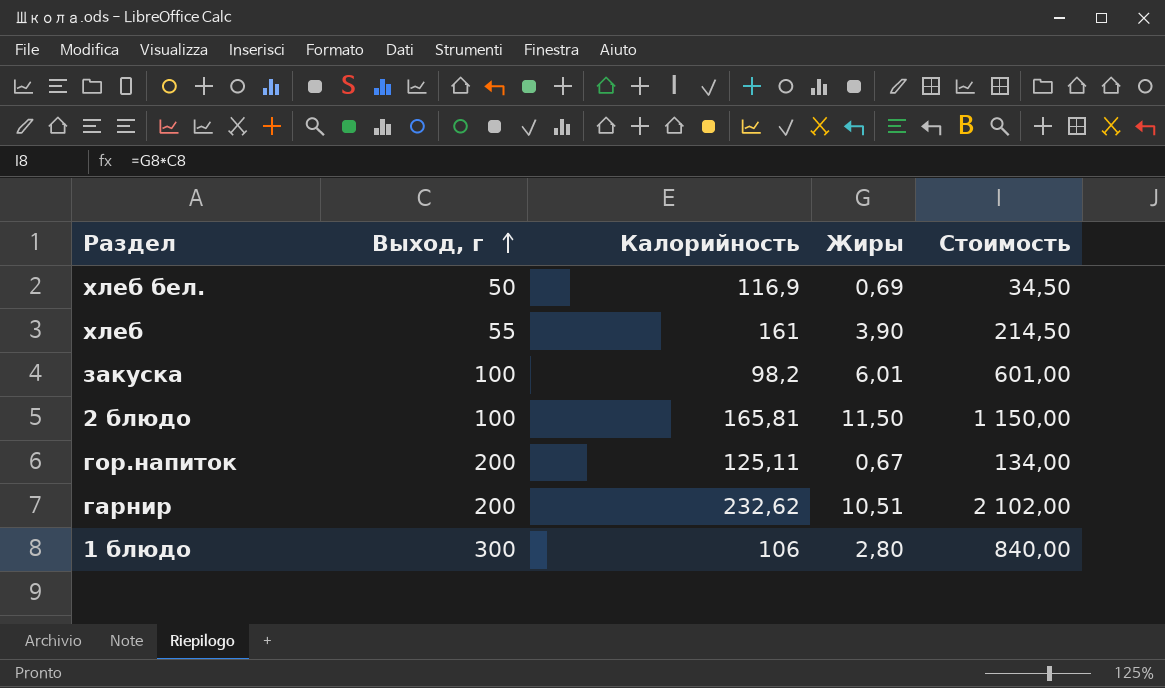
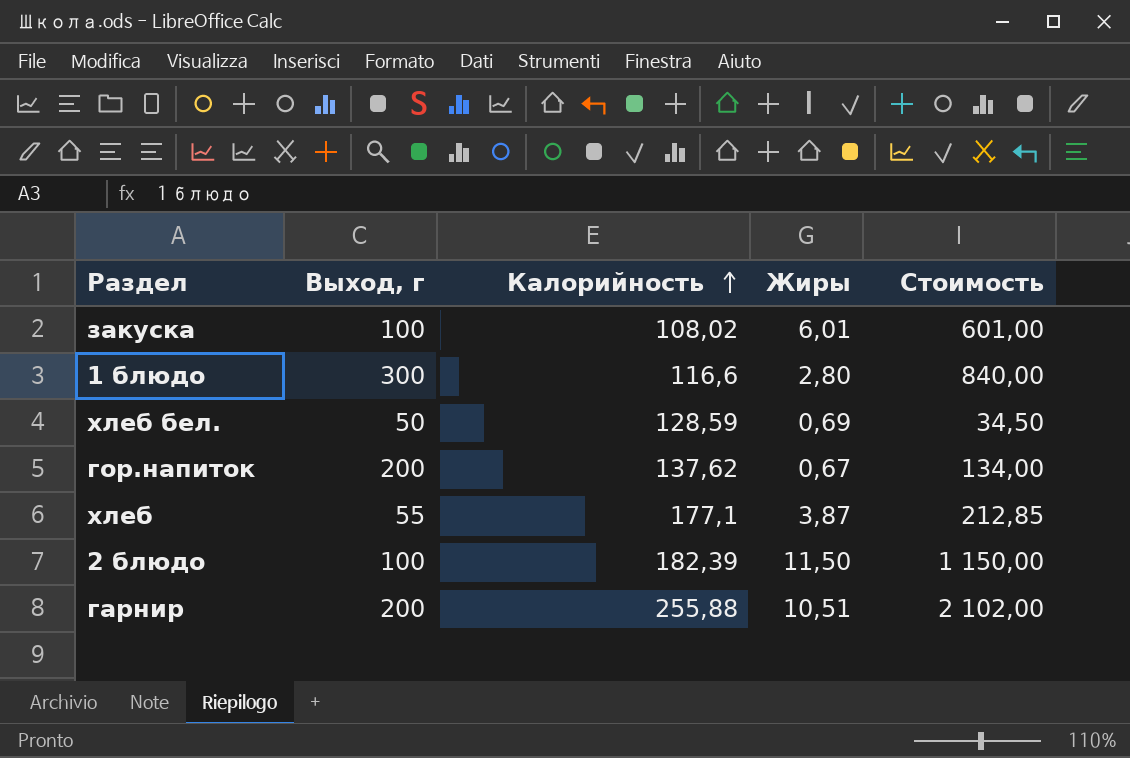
row order: Выход, г ascending -> Калорийность ascending
закуска | Калорийность: 98,2 -> 108,02
1 блюдо | Калорийность: 106 -> 116,6
хлеб бел. | Калорийность: 116,9 -> 128,59
гор.напиток | Калорийность: 125,11 -> 137,62
хлеб | Калорийность: 161 -> 177,1
хлеб | Жиры: 3,90 -> 3,87
хлеб | Стоимость: 214,50 -> 212,85
2 блюдо | Калорийность: 165,81 -> 182,39
гарнир | Калорийность: 232,62 -> 255,88

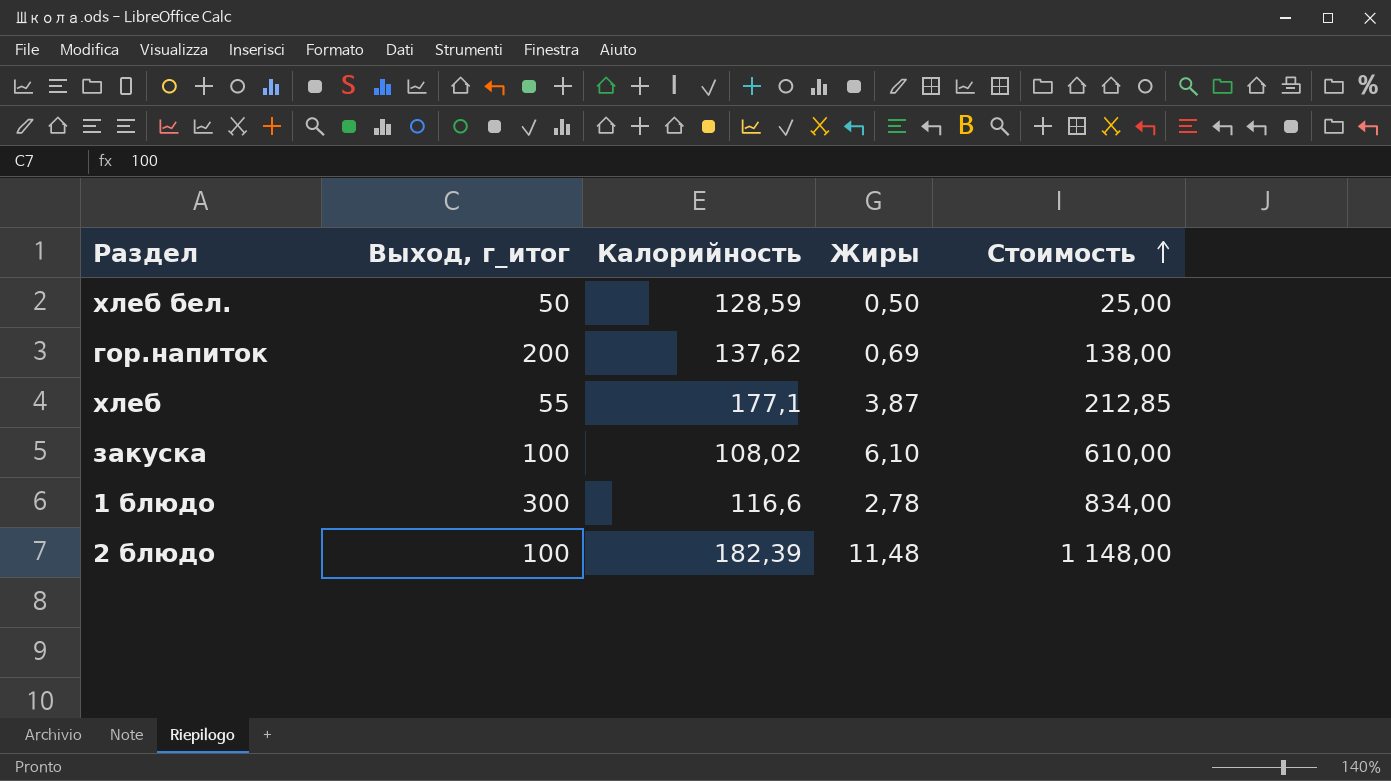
row order: Калорийность ascending -> Стоимость ascending
column name: Выход, г -> Выход, г_итог
row гарнир: 200 | 255,88 | 10,51 | 2 102,00 -> none
хлеб бел. | Жиры: 0,69 -> 0,50
хлеб бел. | Стоимость: 34,50 -> 25,00
гор.напиток | Жиры: 0,67 -> 0,69
гор.напиток | Стоимость: 134,00 -> 138,00
закуска | Жиры: 6,01 -> 6,10
закуска | Стоимость: 601,00 -> 610,00
1 блюдо | Жиры: 2,80 -> 2,78
1 блюдо | Стоимость: 840,00 -> 834,00
2 блюдо | Жиры: 11,50 -> 11,48
2 блюдо | Стоимость: 1 150,00 -> 1 148,00

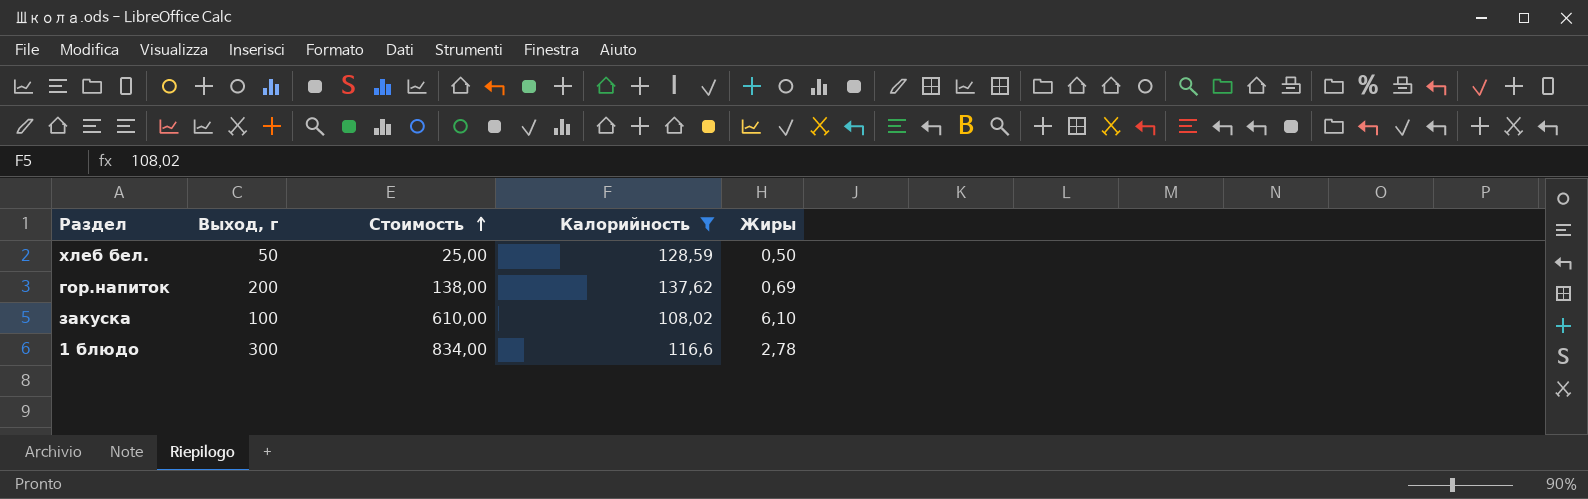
filter: none -> Калорийность <= 137,62
column name: Выход, г_итог -> Выход, г
column Стоимость | position: 5 -> 3

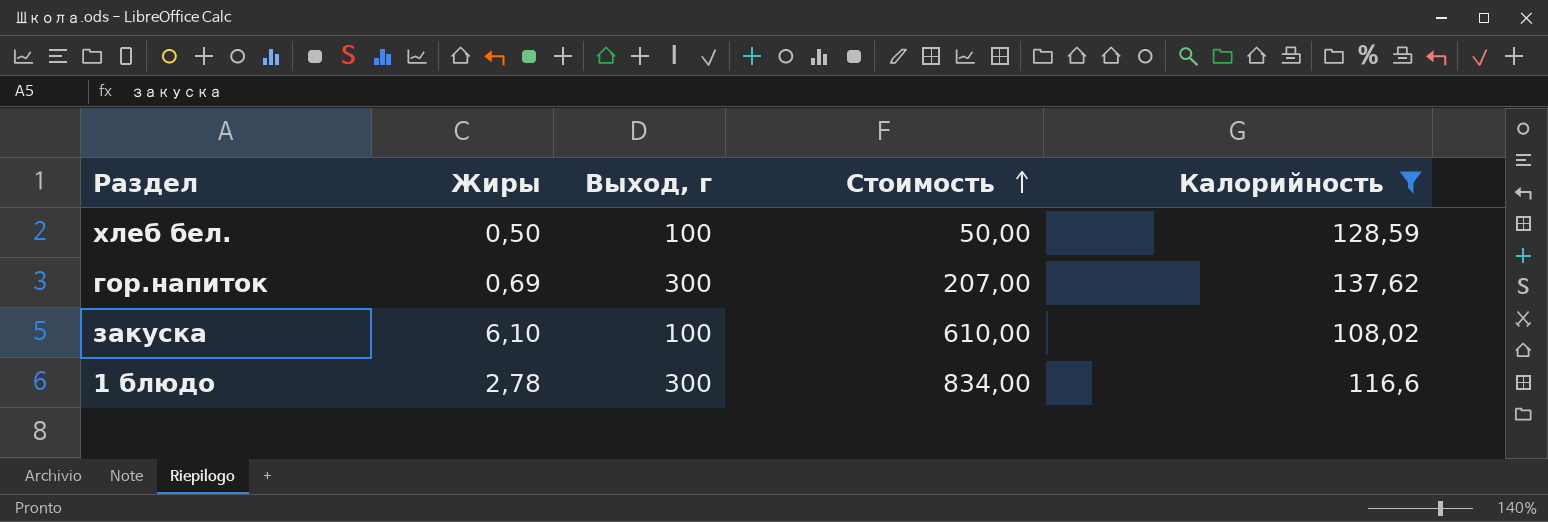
column Жиры | position: 5 -> 2
хлеб бел. | Выход, г: 50 -> 100
хлеб бел. | Стоимость: 25,00 -> 50,00
гор.напиток | Выход, г: 200 -> 300
гор.напиток | Стоимость: 138,00 -> 207,00

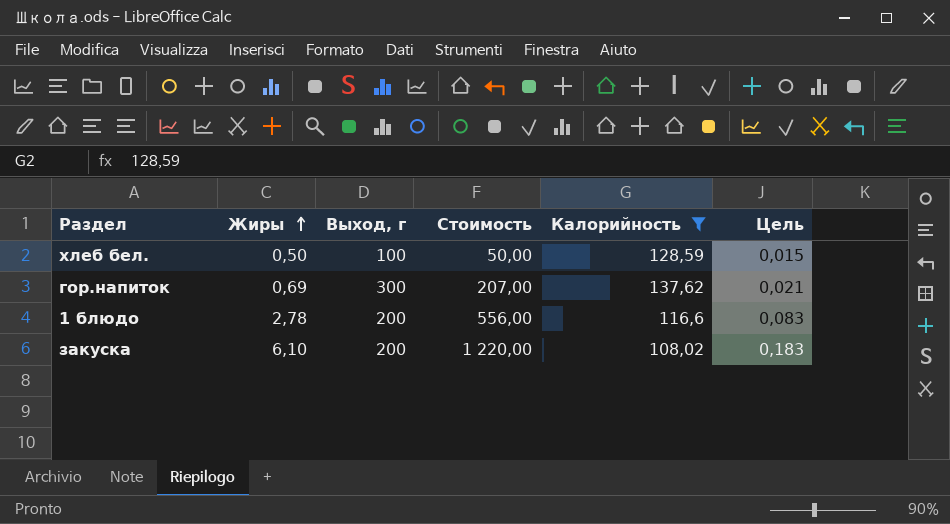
row order: Стоимость ascending -> Жиры ascending
column Цель | formula: none -> [Жиры] * 0,03
1 блюдо | Выход, г: 300 -> 200
1 блюдо | Стоимость: 834,00 -> 556,00
закуска | Выход, г: 100 -> 200
закуска | Стоимость: 610,00 -> 1 220,00

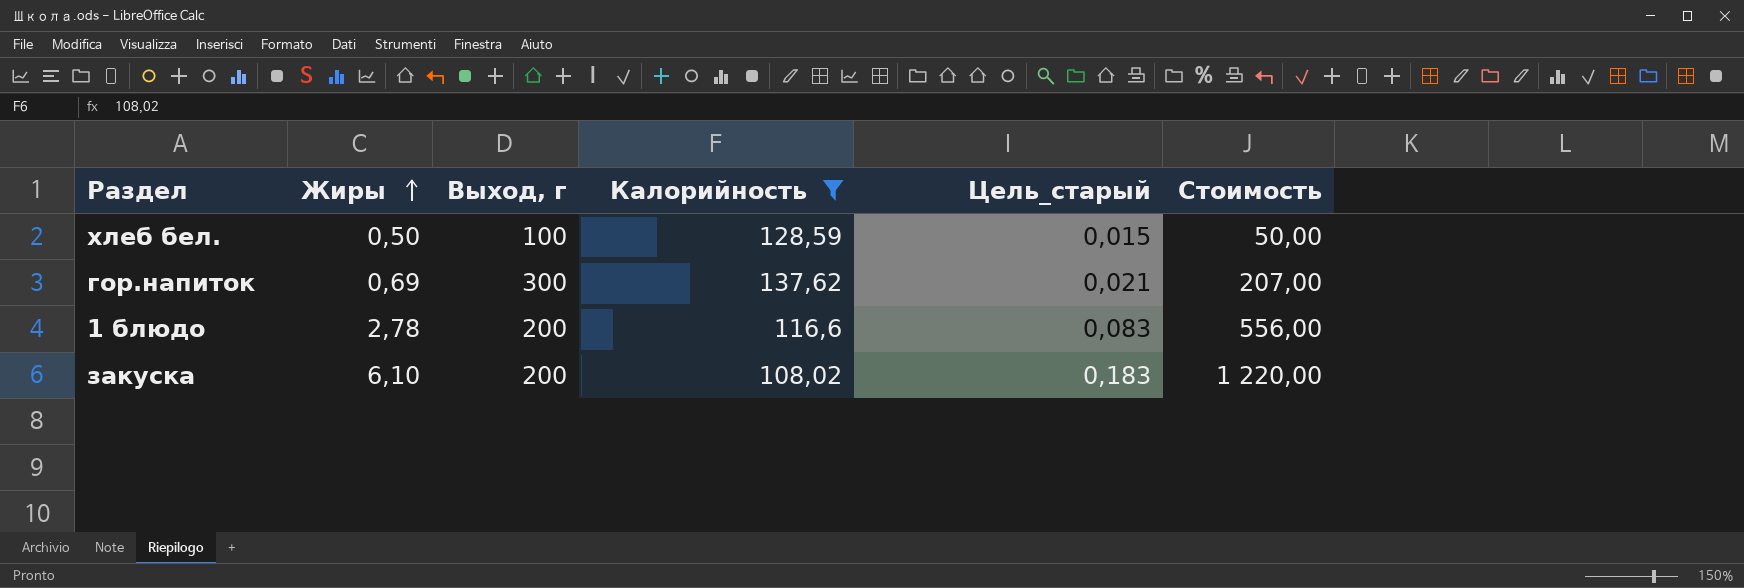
column name: Цель -> Цель_старый
column Стоимость | position: 4 -> 6

